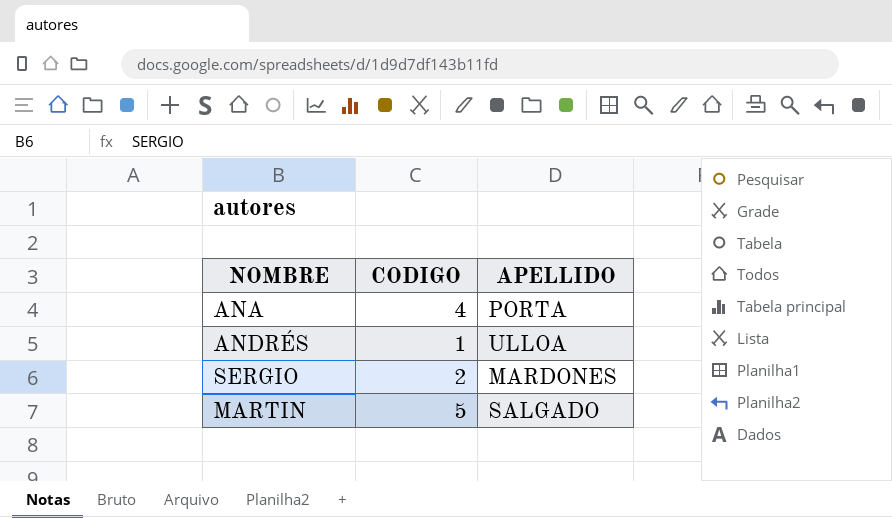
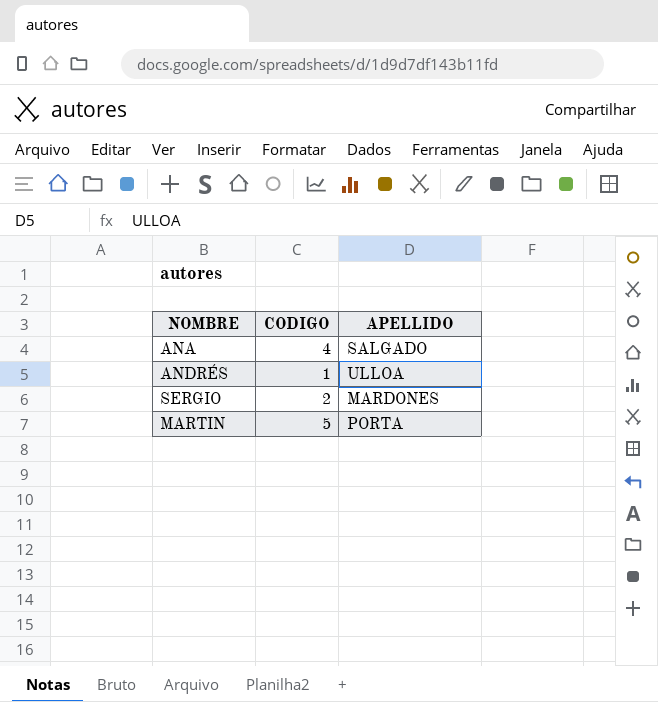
ANA | APELLIDO: PORTA -> SALGADO
MARTIN | APELLIDO: SALGADO -> PORTA

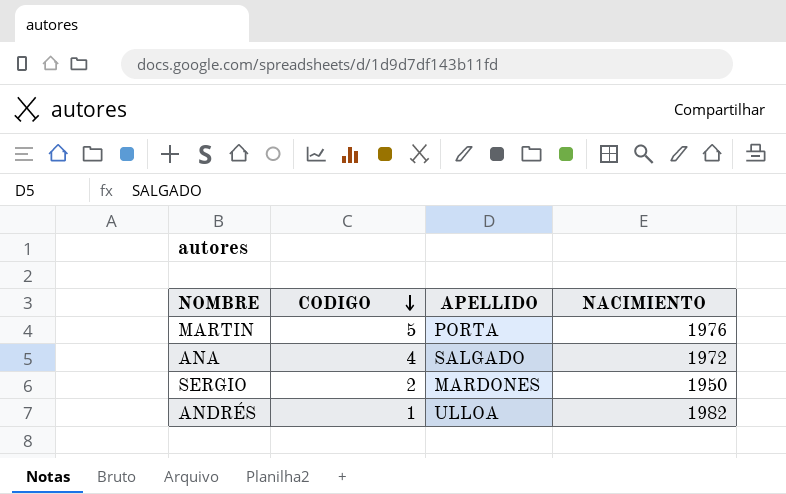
row order: none -> CODIGO descending
column NACIMIENTO | position: none -> 4

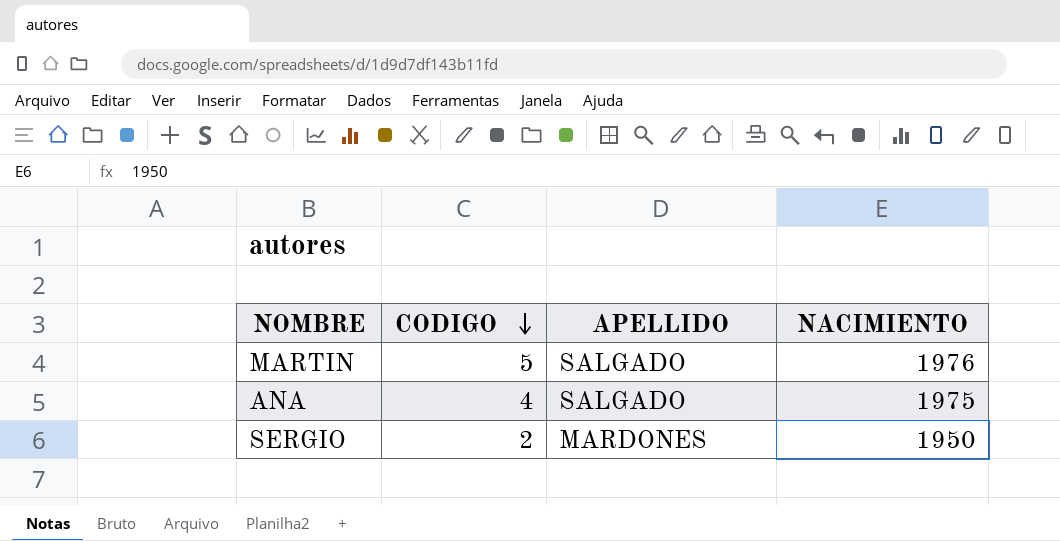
row ANDRÉS: 1 | ULLOA | 1982 -> none
MARTIN | APELLIDO: PORTA -> SALGADO
ANA | NACIMIENTO: 1972 -> 1975

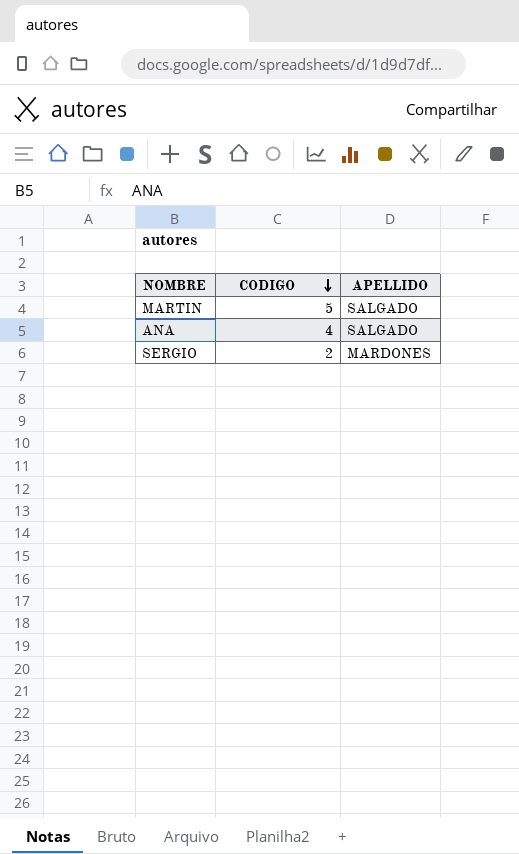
column NACIMIENTO | position: 4 -> none

